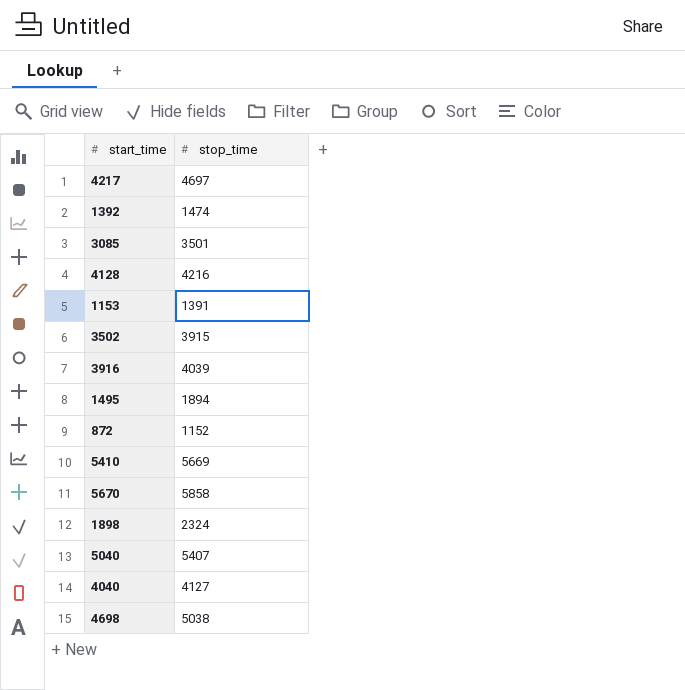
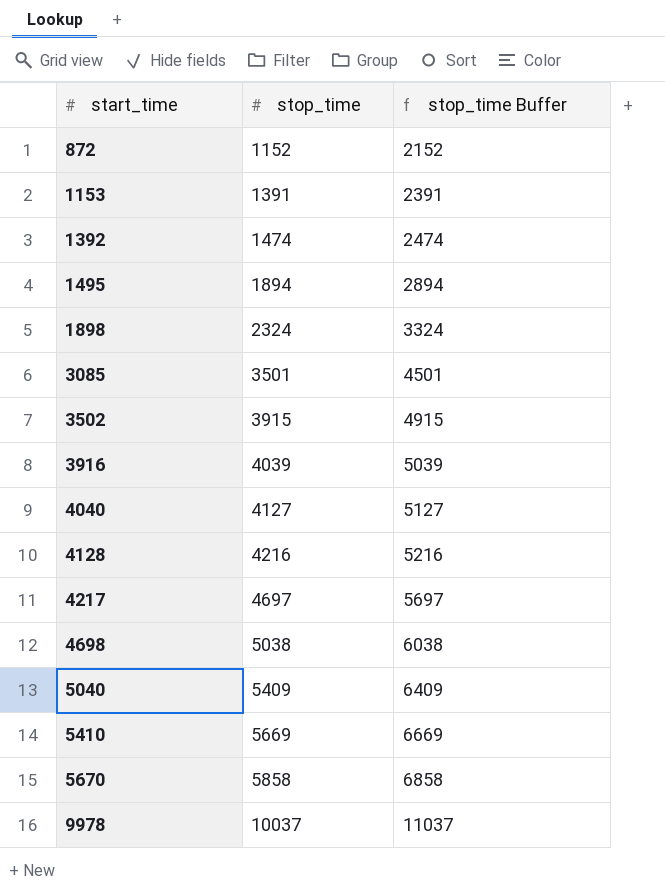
row order: none -> start_time ascending
column stop_time Buffer | formula: none -> [stop_time] + 1000
5040 | stop_time: 5407 -> 5409
row 9978: none -> 10037 | 11037

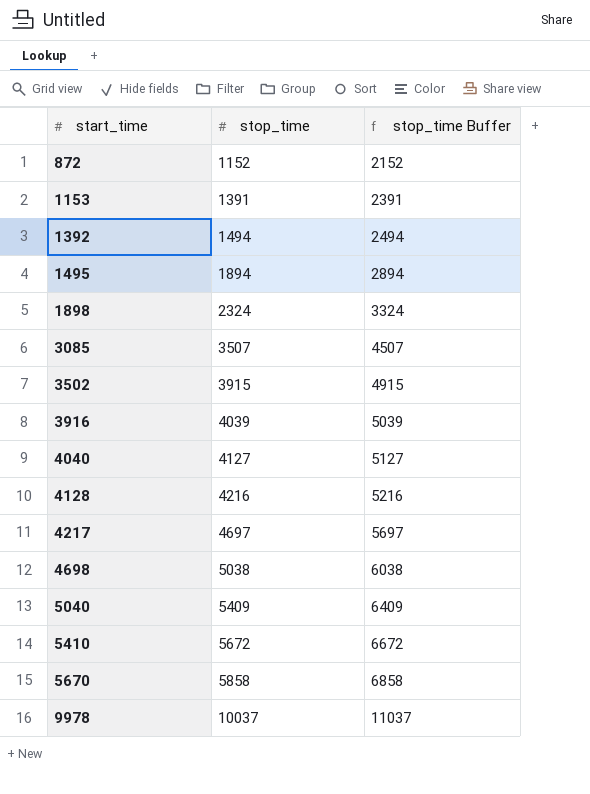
1392 | stop_time: 1474 -> 1494
1392 | stop_time Buffer: 2474 -> 2494
3085 | stop_time: 3501 -> 3507
3085 | stop_time Buffer: 4501 -> 4507
5410 | stop_time: 5669 -> 5672
5410 | stop_time Buffer: 6669 -> 6672

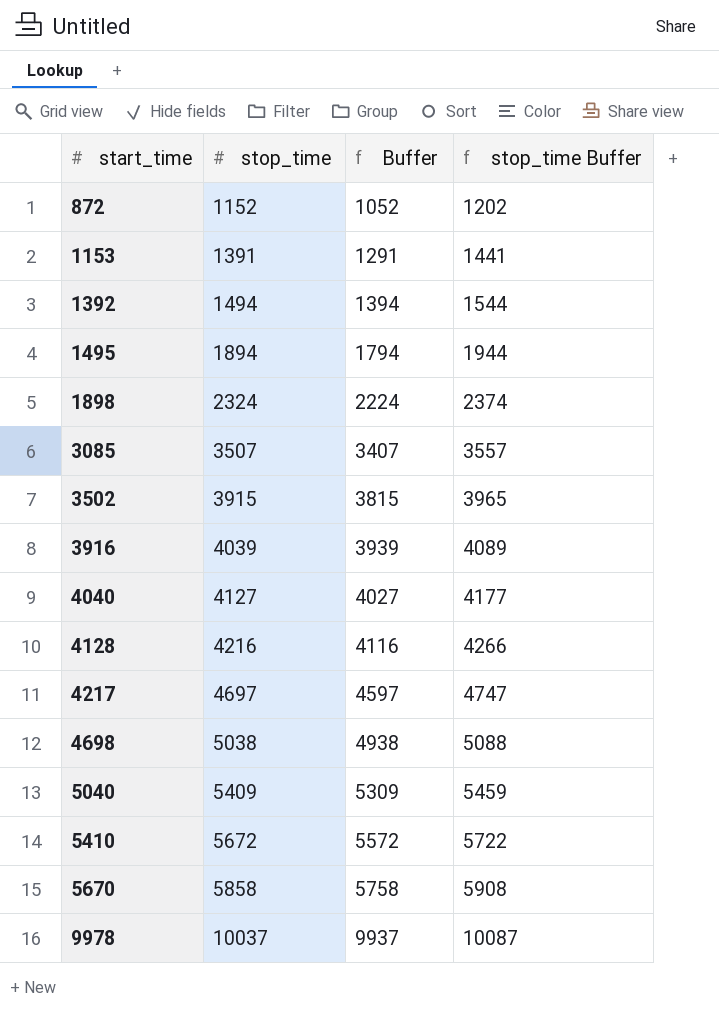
column Buffer | formula: none -> [stop_time] - 100
column stop_time Buffer | formula: [stop_time] + 1000 -> [stop_time] + 50

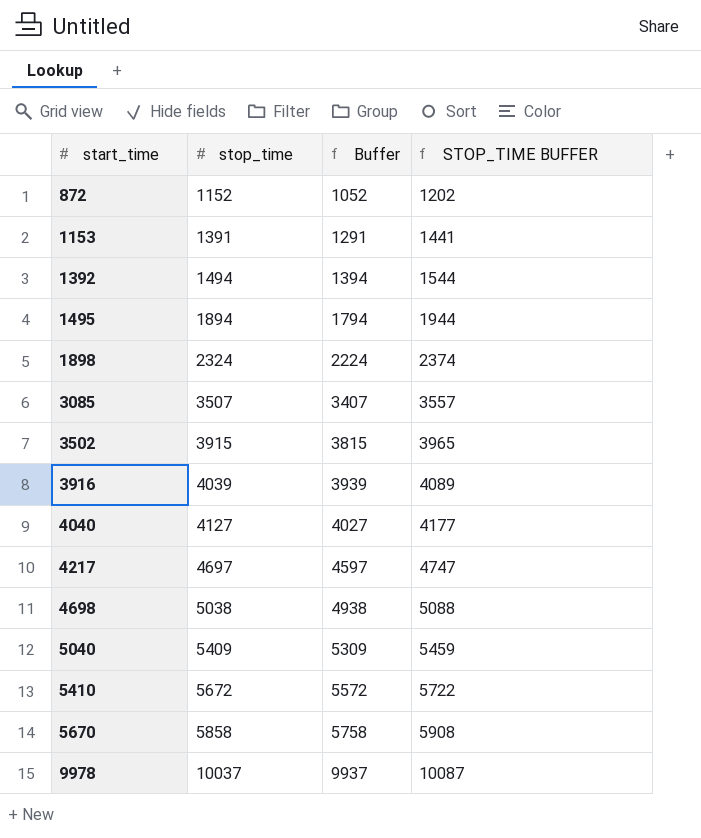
column name: stop_time Buffer -> STOP_TIME BUFFER
row 4128: 4216 | 4116 | 4266 -> none

